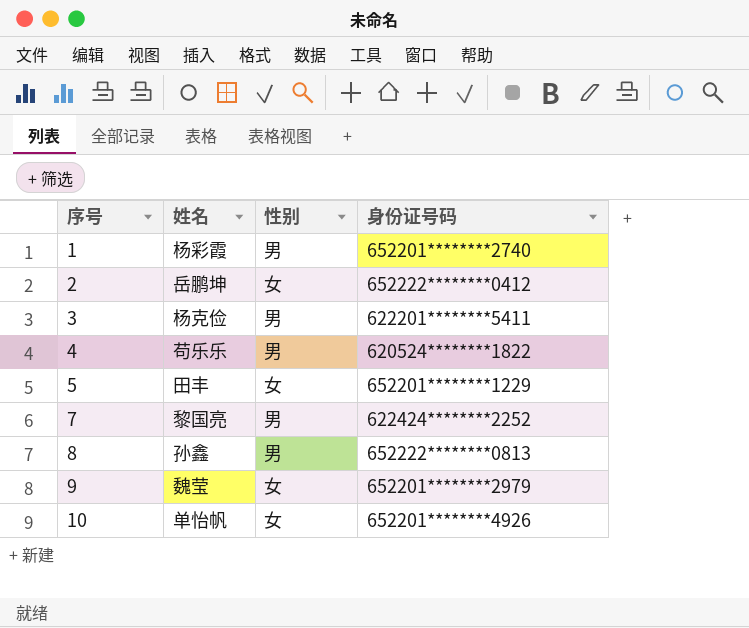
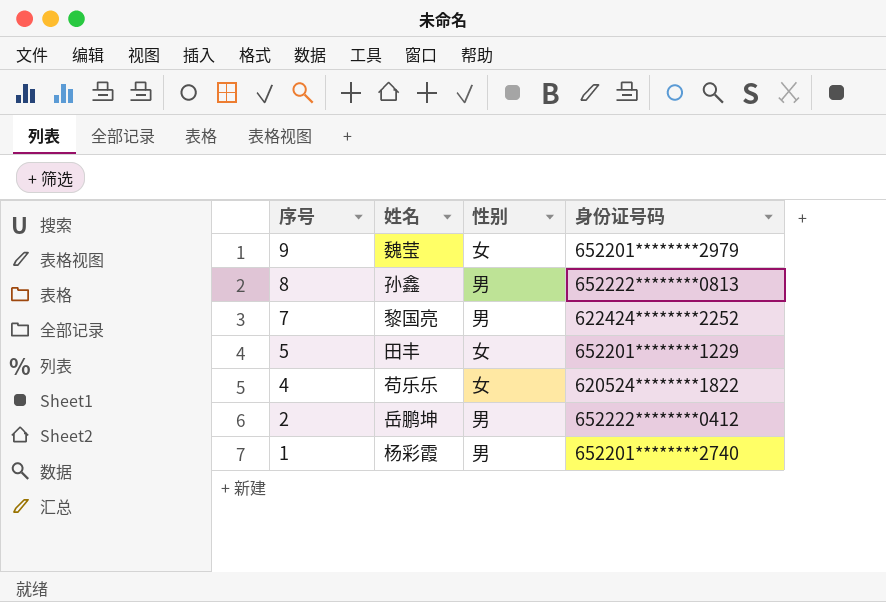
row order: 序号 ascending -> 序号 descending
row 3: 杨克俭 | 男 | 622201********5411 -> none
row 10: 单怡帆 | 女 | 652201********4926 -> none
4 | 性别: 男 -> 女
2 | 性别: 女 -> 男

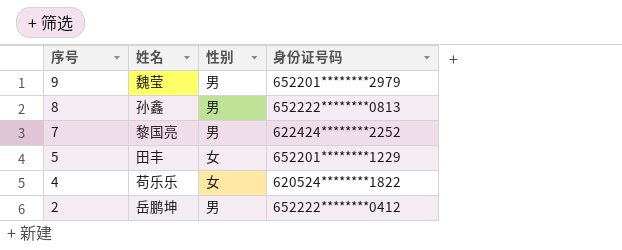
row 1: 杨彩霞 | 男 | 652201********2740 -> none
9 | 性别: 女 -> 男

